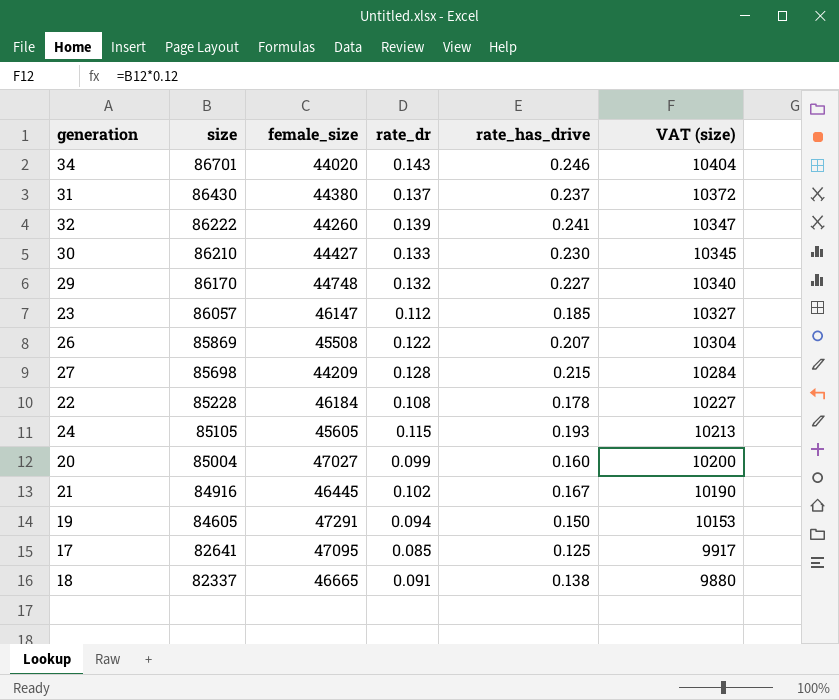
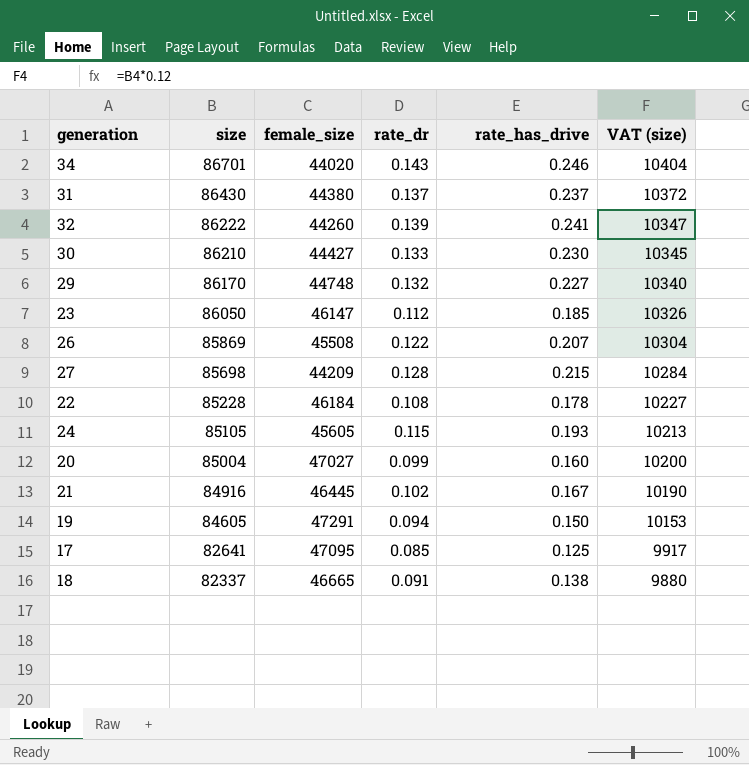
23 | size: 86057 -> 86050
23 | VAT (size): 10327 -> 10326

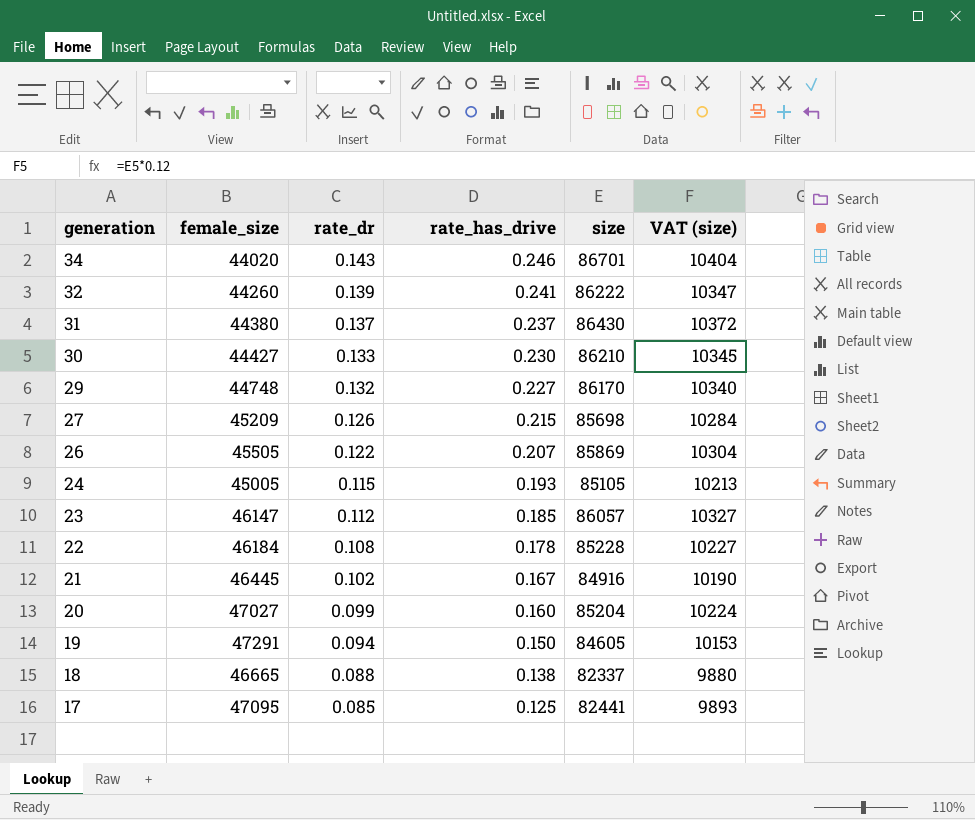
row order: size descending -> generation descending
column size | position: 2 -> 5
27 | female_size: 44209 -> 45209
27 | rate_dr: 0.128 -> 0.126
26 | female_size: 45508 -> 45505
24 | female_size: 45605 -> 45005
23 | size: 86050 -> 86057
23 | VAT (size): 10326 -> 10327
20 | size: 85004 -> 85204
20 | VAT (size): 10200 -> 10224
18 | rate_dr: 0.091 -> 0.088
17 | size: 82641 -> 82441
17 | VAT (size): 9917 -> 9893

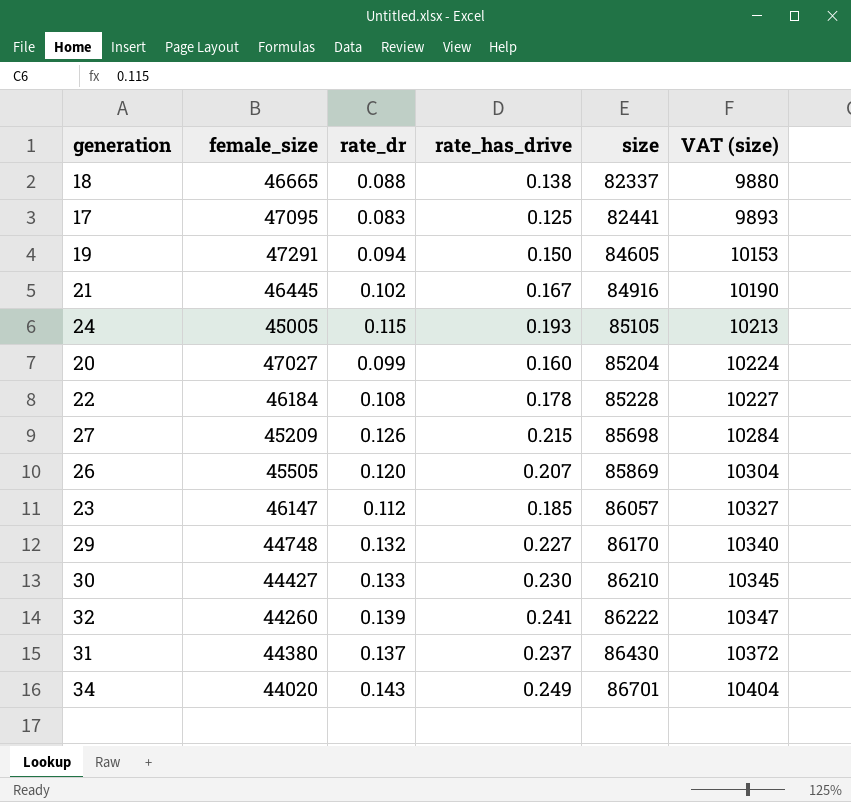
row order: generation descending -> size ascending
17 | rate_dr: 0.085 -> 0.083
26 | rate_dr: 0.122 -> 0.120
34 | rate_has_drive: 0.246 -> 0.249

